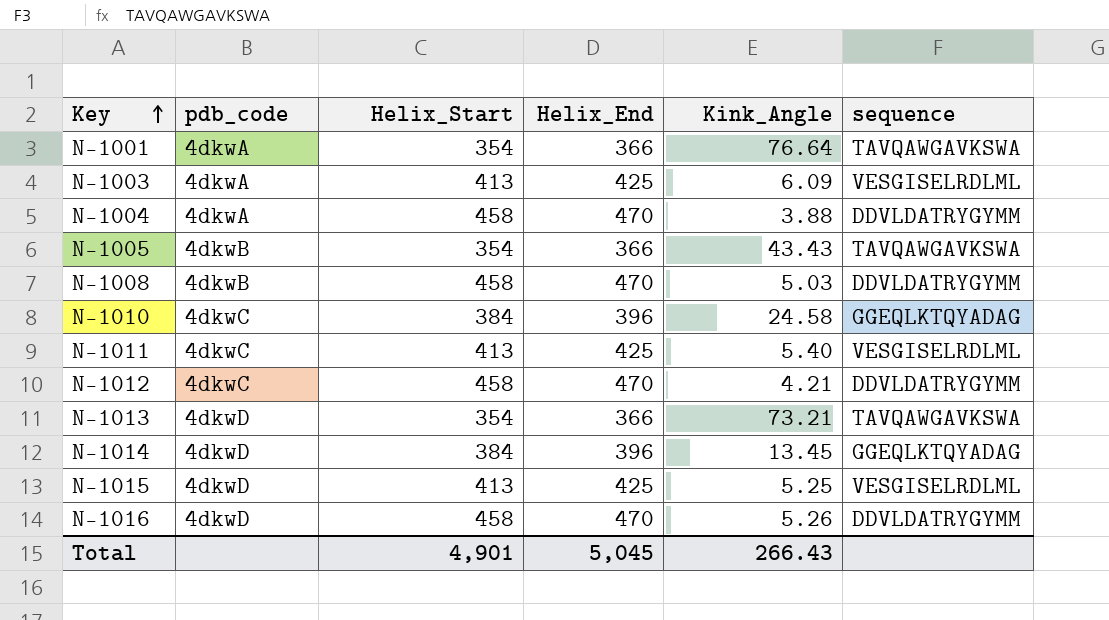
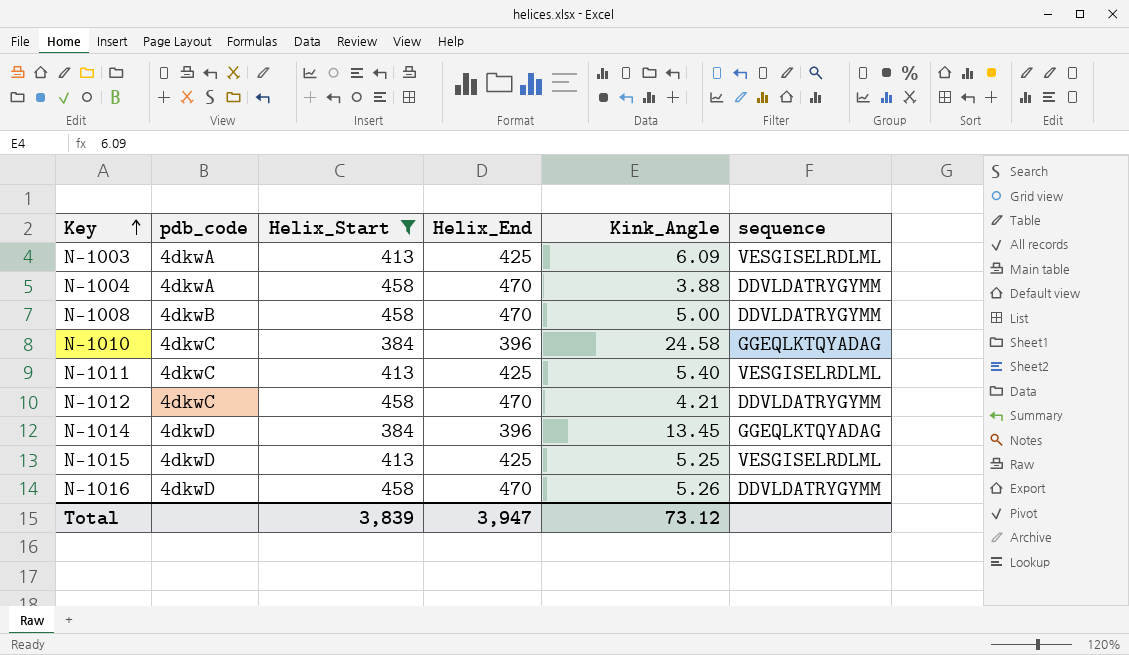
filter: none -> Helix_Start != 354
N-1008 | Kink_Angle: 5.03 -> 5.00
Total | Helix_Start: 4,901 -> 3,839
Total | Helix_End: 5,045 -> 3,947
Total | Kink_Angle: 266.43 -> 73.12

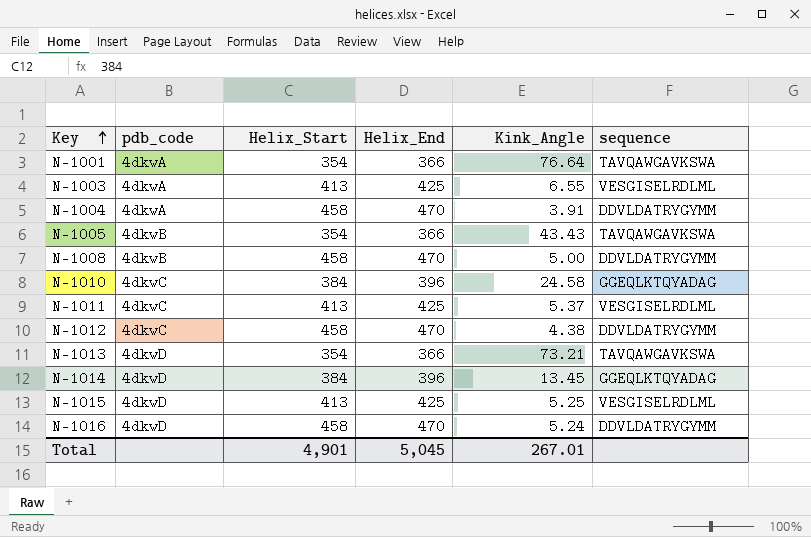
filter: Helix_Start != 354 -> none
N-1003 | Kink_Angle: 6.09 -> 6.55
N-1004 | Kink_Angle: 3.88 -> 3.91
N-1011 | Kink_Angle: 5.40 -> 5.37
N-1012 | Kink_Angle: 4.21 -> 4.38
N-1016 | Kink_Angle: 5.26 -> 5.24
Total | Helix_Start: 3,839 -> 4,901
Total | Helix_End: 3,947 -> 5,045
Total | Kink_Angle: 73.12 -> 267.01

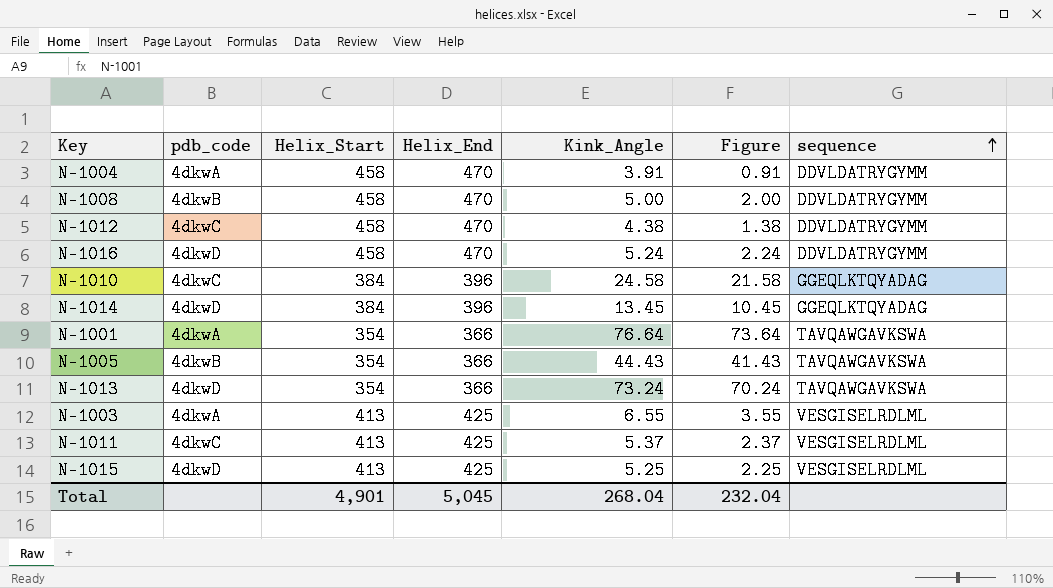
row order: Key ascending -> sequence ascending
column Figure | formula: none -> [Kink_Angle] - 3
N-1005 | Kink_Angle: 43.43 -> 44.43
N-1013 | Kink_Angle: 73.21 -> 73.24
Total | Kink_Angle: 267.01 -> 268.04

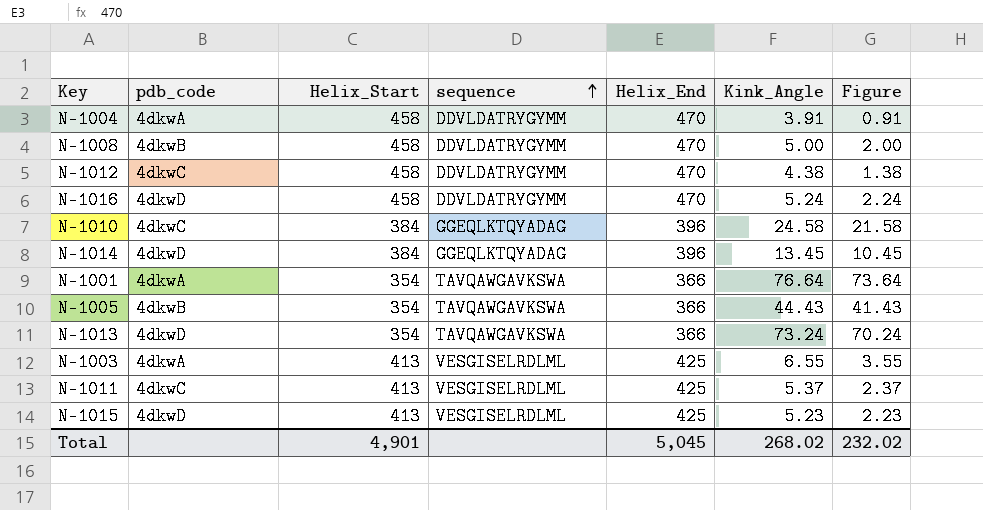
column sequence | position: 7 -> 4
N-1015 | Kink_Angle: 5.25 -> 5.23
N-1015 | Figure: 2.25 -> 2.23
Total | Kink_Angle: 268.04 -> 268.02
Total | Figure: 232.04 -> 232.02

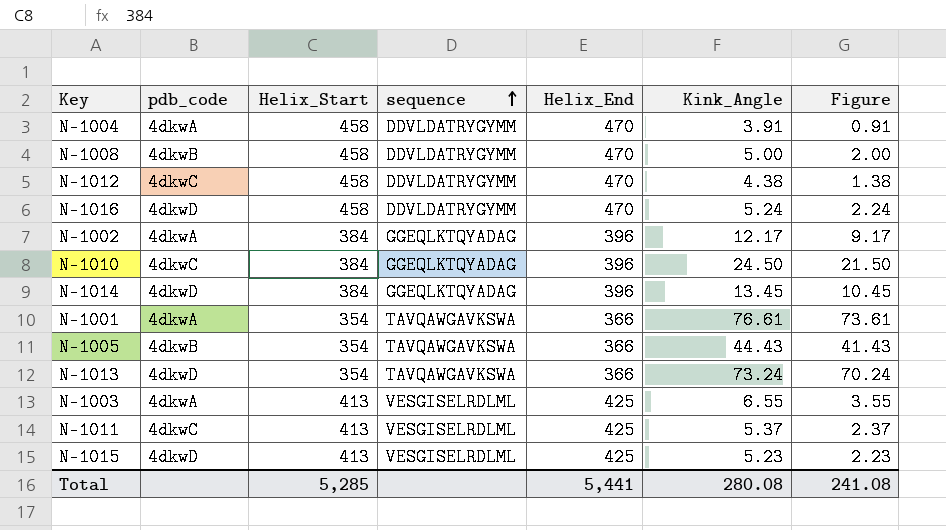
row N-1002: none -> 4dkwA | 384 | GGEQLKTQYADAG | 396 | 12.17 | 9.17
N-1010 | Kink_Angle: 24.58 -> 24.50
N-1010 | Figure: 21.58 -> 21.50
N-1001 | Kink_Angle: 76.64 -> 76.61
N-1001 | Figure: 73.64 -> 73.61
Total | Helix_Start: 4,901 -> 5,285
Total | Helix_End: 5,045 -> 5,441
Total | Kink_Angle: 268.02 -> 280.08
Total | Figure: 232.02 -> 241.08

